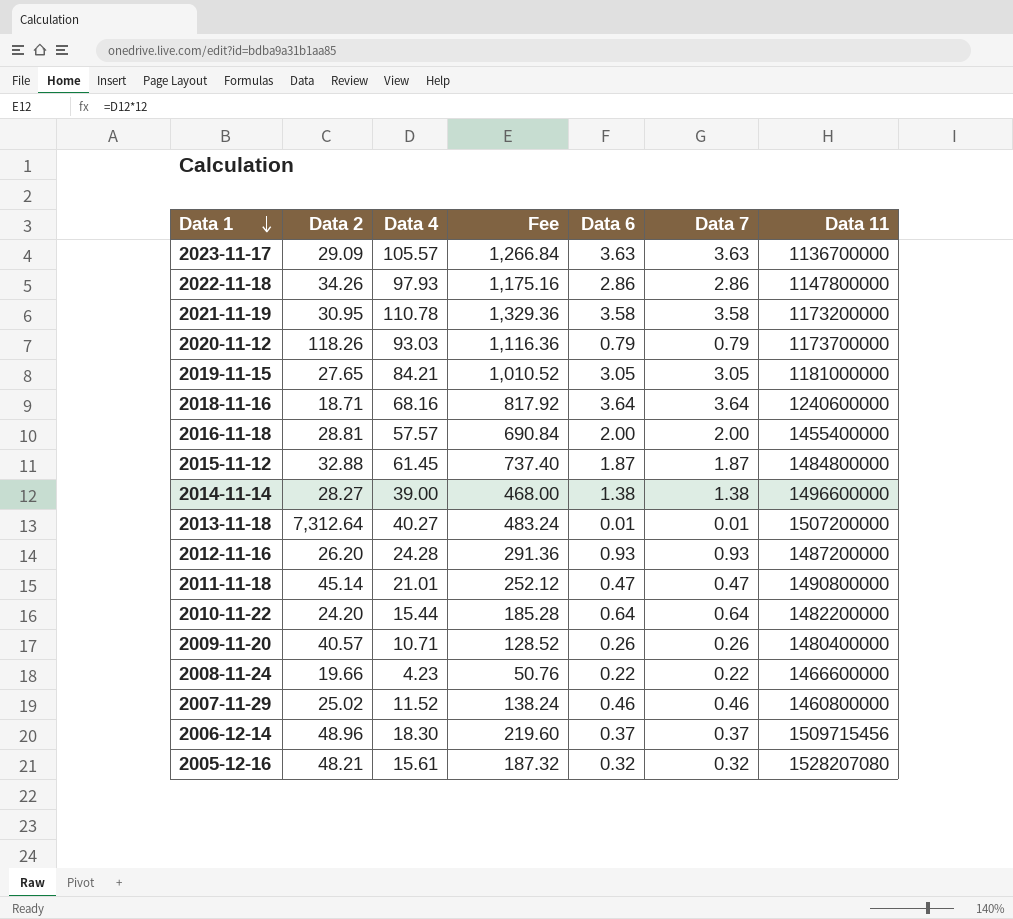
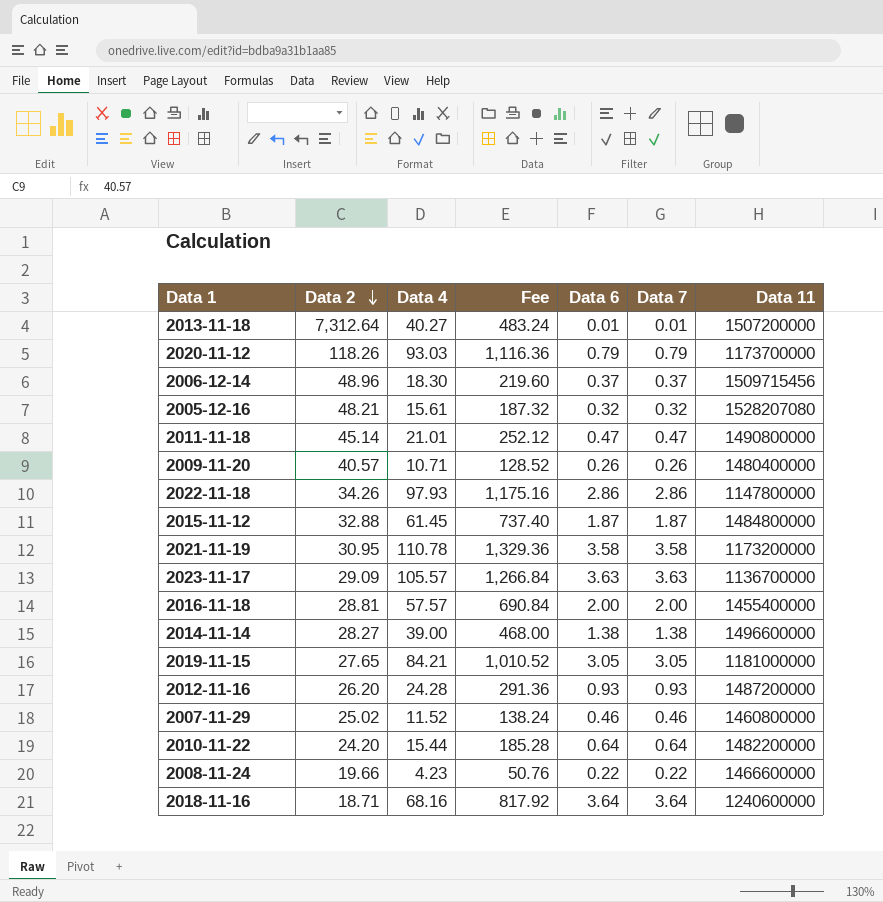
row order: Data 1 descending -> Data 2 descending

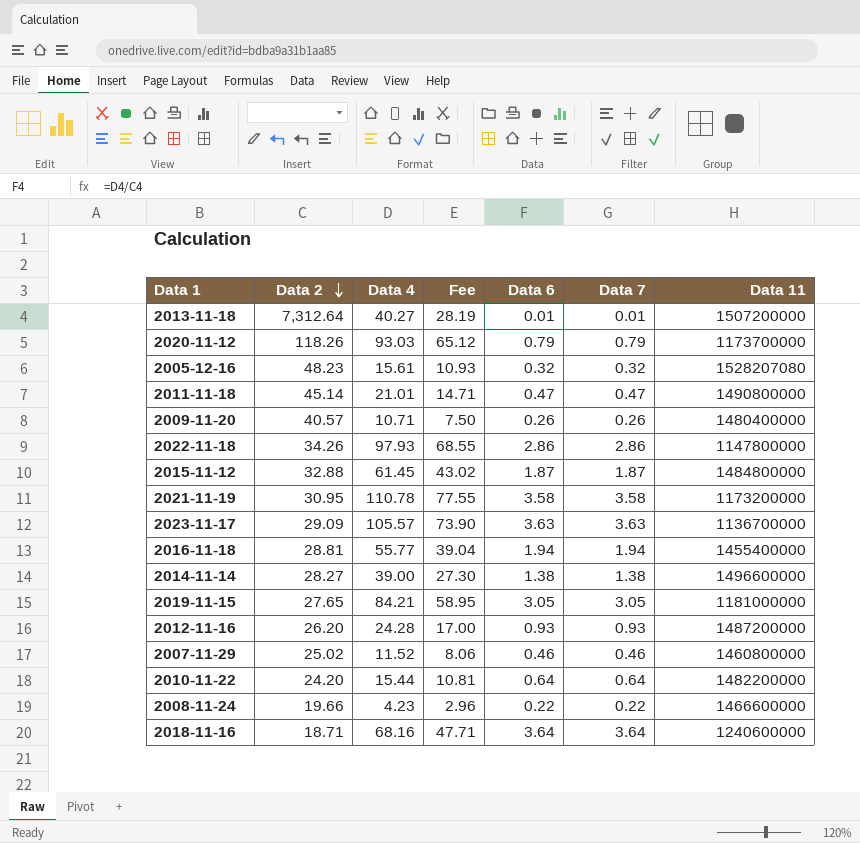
column Fee | formula: [Data 4] * 12 -> [Data 4] * 0.7
row 2006-12-14: 48.96 | 18.30 | 219.60 | 0.37 | 0.37 | 1509715456 -> none
2005-12-16 | Data 2: 48.21 -> 48.23
2016-11-18 | Data 4: 57.57 -> 55.77
2016-11-18 | Data 6: 2.00 -> 1.94
2016-11-18 | Data 7: 2.00 -> 1.94

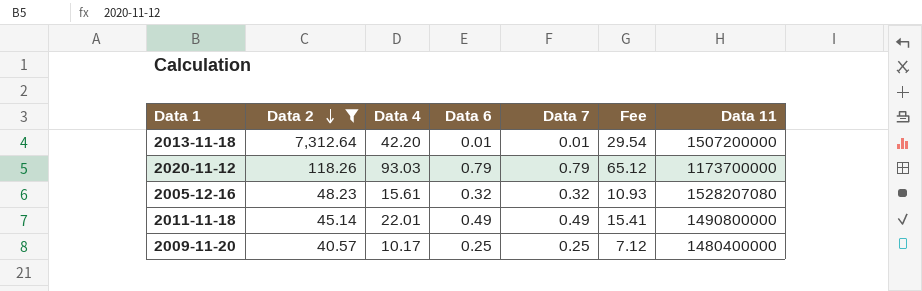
filter: none -> Data 2 >= 40.57
column Fee | position: 4 -> 6
2013-11-18 | Data 4: 40.27 -> 42.20
2013-11-18 | Fee: 28.19 -> 29.54
2011-11-18 | Data 4: 21.01 -> 22.01
2011-11-18 | Data 6: 0.47 -> 0.49
2011-11-18 | Data 7: 0.47 -> 0.49
2011-11-18 | Fee: 14.71 -> 15.41
2009-11-20 | Data 4: 10.71 -> 10.17
2009-11-20 | Data 6: 0.26 -> 0.25
2009-11-20 | Data 7: 0.26 -> 0.25
2009-11-20 | Fee: 7.50 -> 7.12

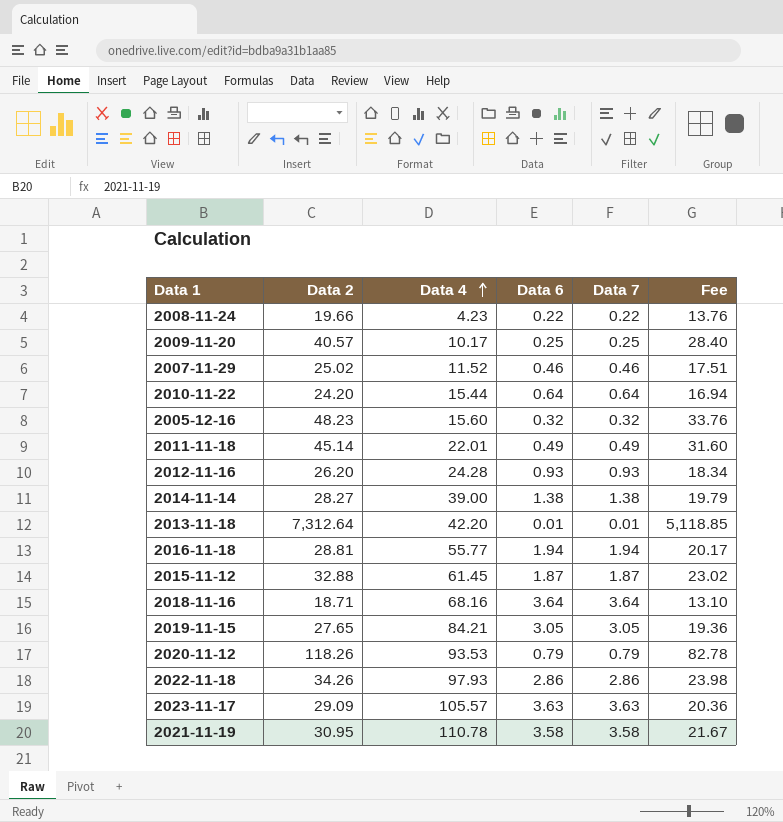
filter: Data 2 >= 40.57 -> none
row order: Data 2 descending -> Data 4 ascending
column Data 11 | position: 7 -> none
column Fee | formula: [Data 4] * 0.7 -> [Data 2] * 0.7
2005-12-16 | Data 4: 15.61 -> 15.60
2020-11-12 | Data 4: 93.03 -> 93.53

